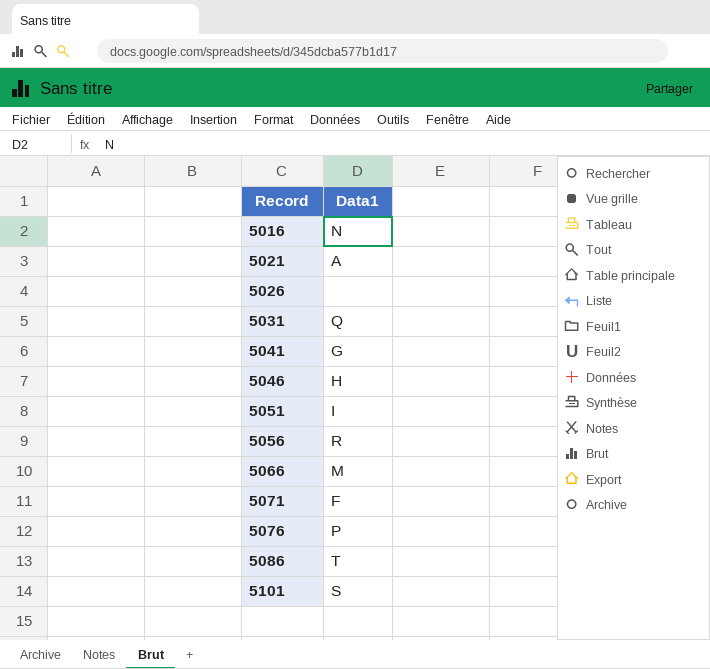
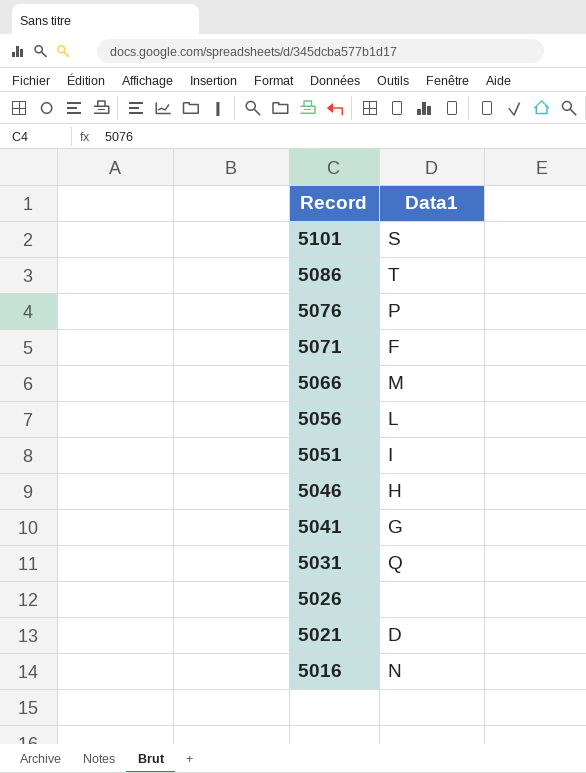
row order: Record ascending -> Record descending
5056 | Data1: R -> L
5021 | Data1: A -> D

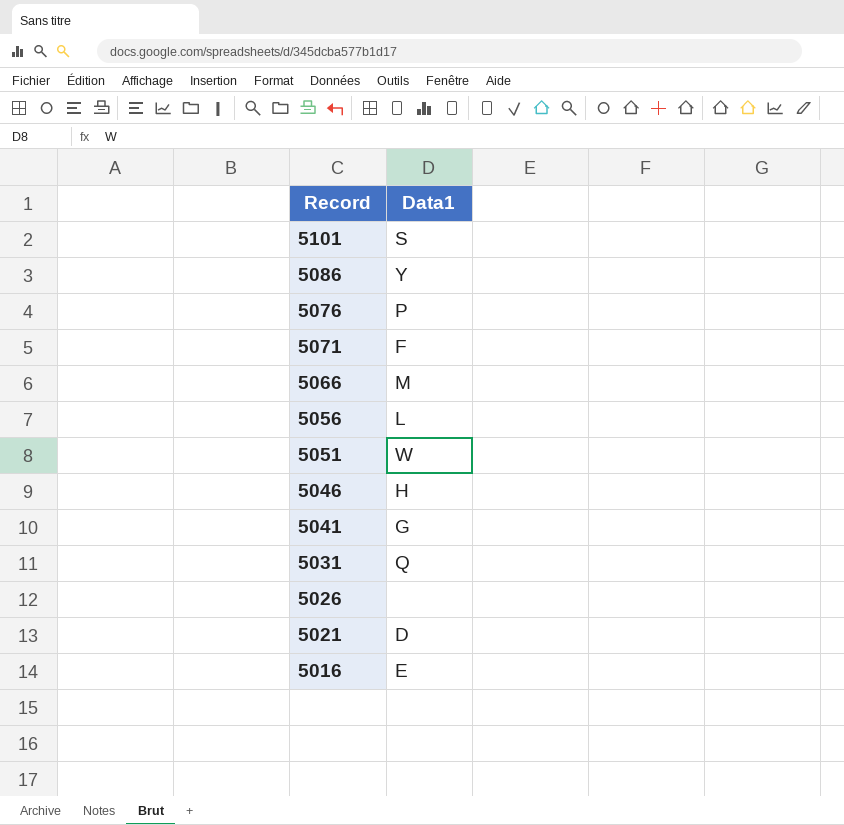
5086 | Data1: T -> Y
5051 | Data1: I -> W
5016 | Data1: N -> E

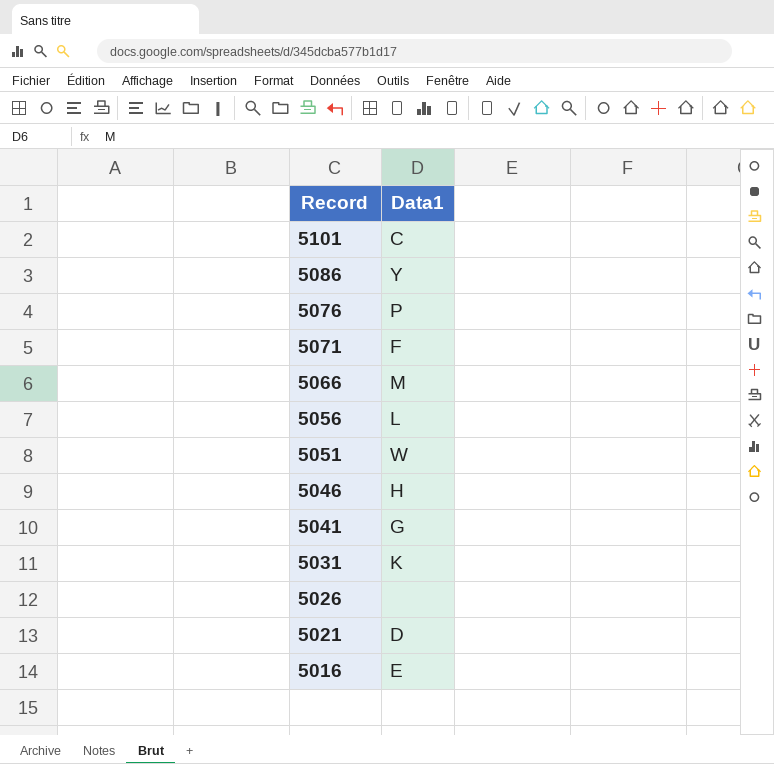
5101 | Data1: S -> C
5031 | Data1: Q -> K

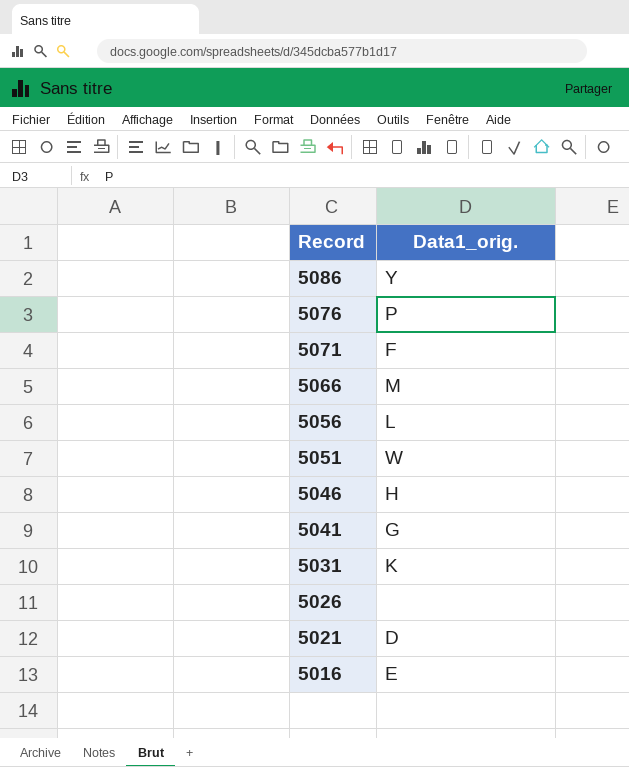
column name: Data1 -> Data1_orig.
row 5101: C -> none

